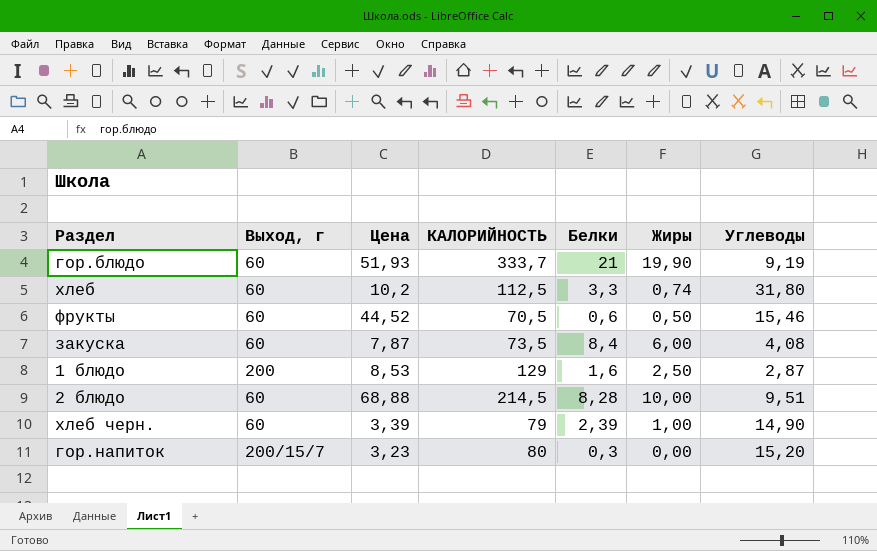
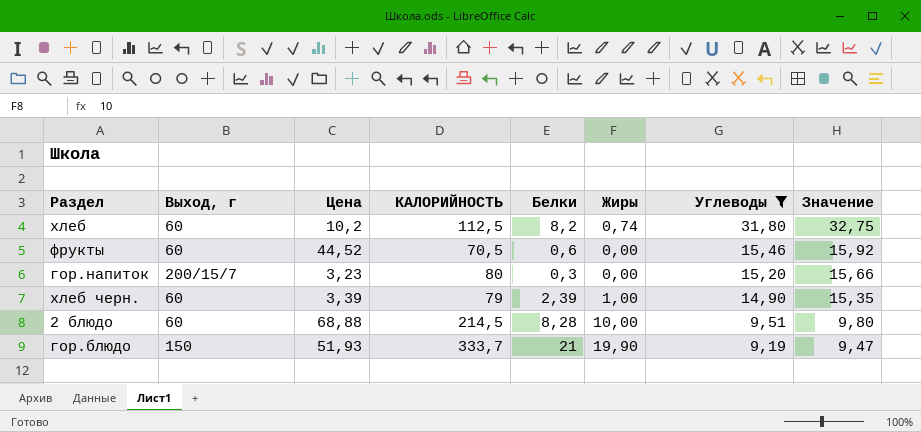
filter: none -> Углеводы >= 9,19
row order: none -> Углеводы descending
column Значение | formula: none -> [Углеводы] * 1,03
хлеб | Белки: 3,3 -> 8,2
фрукты | Жиры: 0,50 -> 0,00
гор.блюдо | Выход, г: 60 -> 150

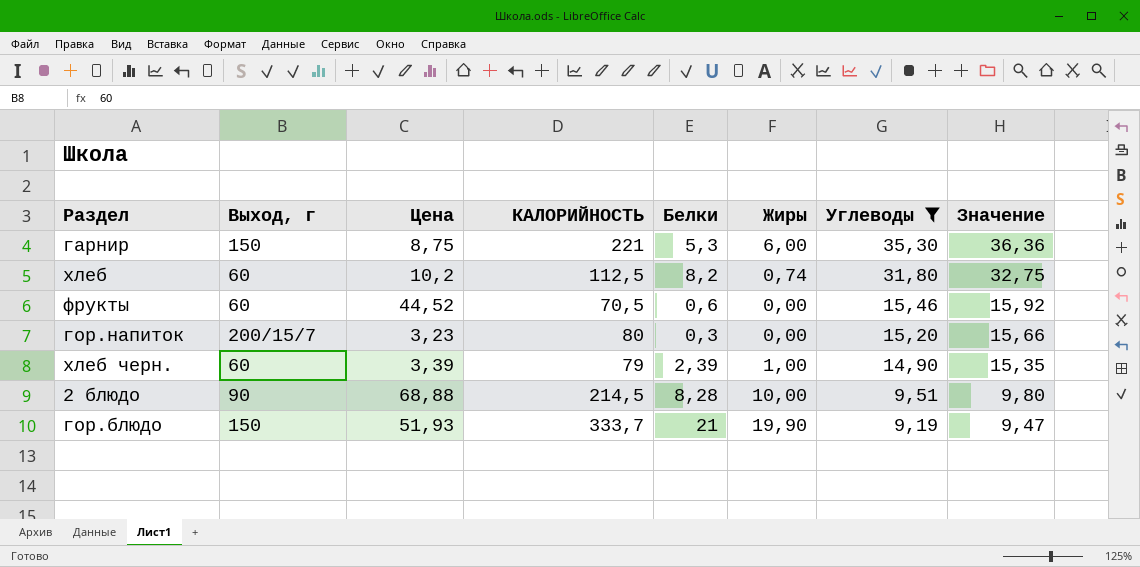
row гарнир: none -> 150 | 8,75 | 221 | 5,3 | 6,00 | 35,30 | 36,36
2 блюдо | Выход, г: 60 -> 90

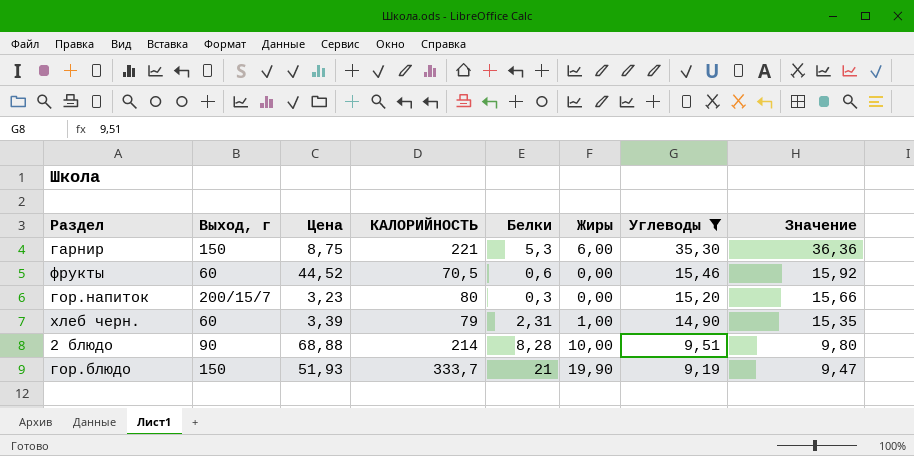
row хлеб: 60 | 10,2 | 112,5 | 8,2 | 0,74 | 31,80 | 32,75 -> none
хлеб черн. | Белки: 2,39 -> 2,31
2 блюдо | КАЛОРИЙНОСТЬ: 214,5 -> 214

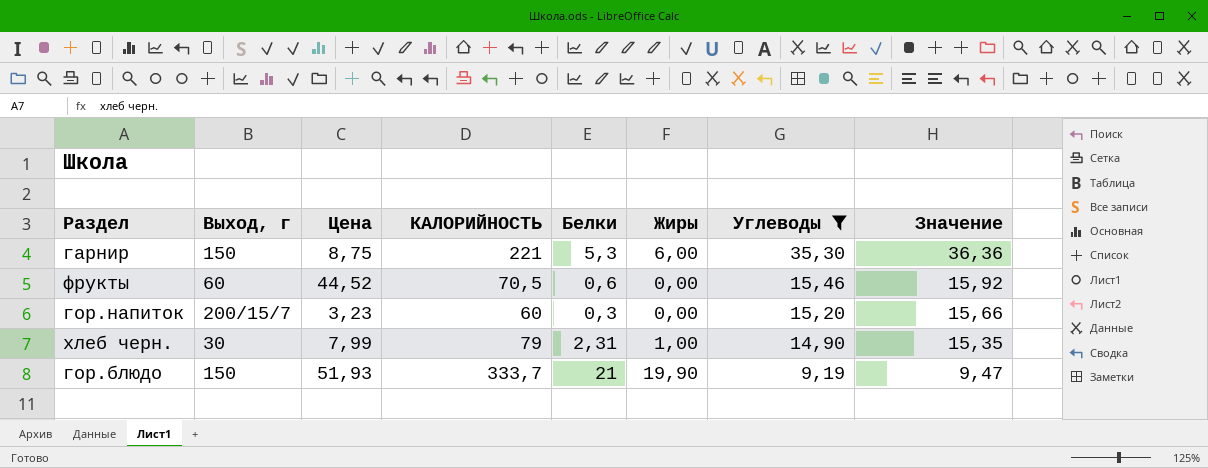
row 2 блюдо: 90 | 68,88 | 214 | 8,28 | 10,00 | 9,51 | 9,80 -> none
гор.напиток | КАЛОРИЙНОСТЬ: 80 -> 60
хлеб черн. | Выход, г: 60 -> 30
хлеб черн. | Цена: 3,39 -> 7,99

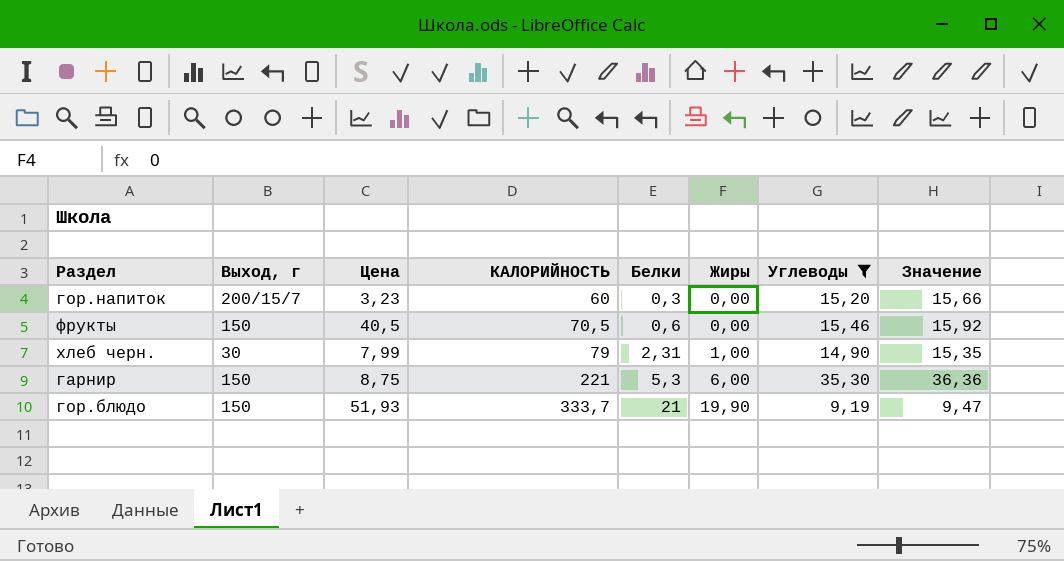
row order: Углеводы descending -> КАЛОРИЙНОСТЬ ascending
фрукты | Выход, г: 60 -> 150
фрукты | Цена: 44,52 -> 40,5

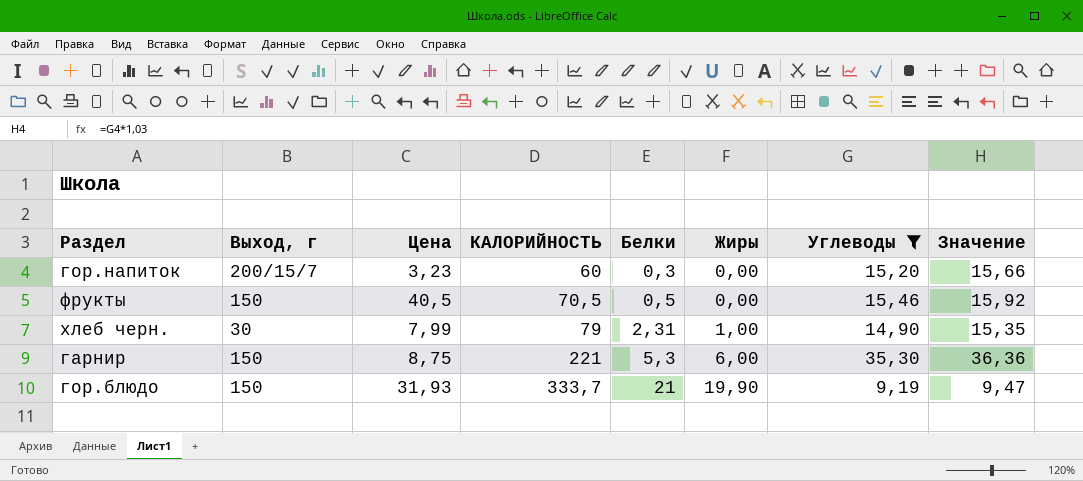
фрукты | Белки: 0,6 -> 0,5
гор.блюдо | Цена: 51,93 -> 31,93

